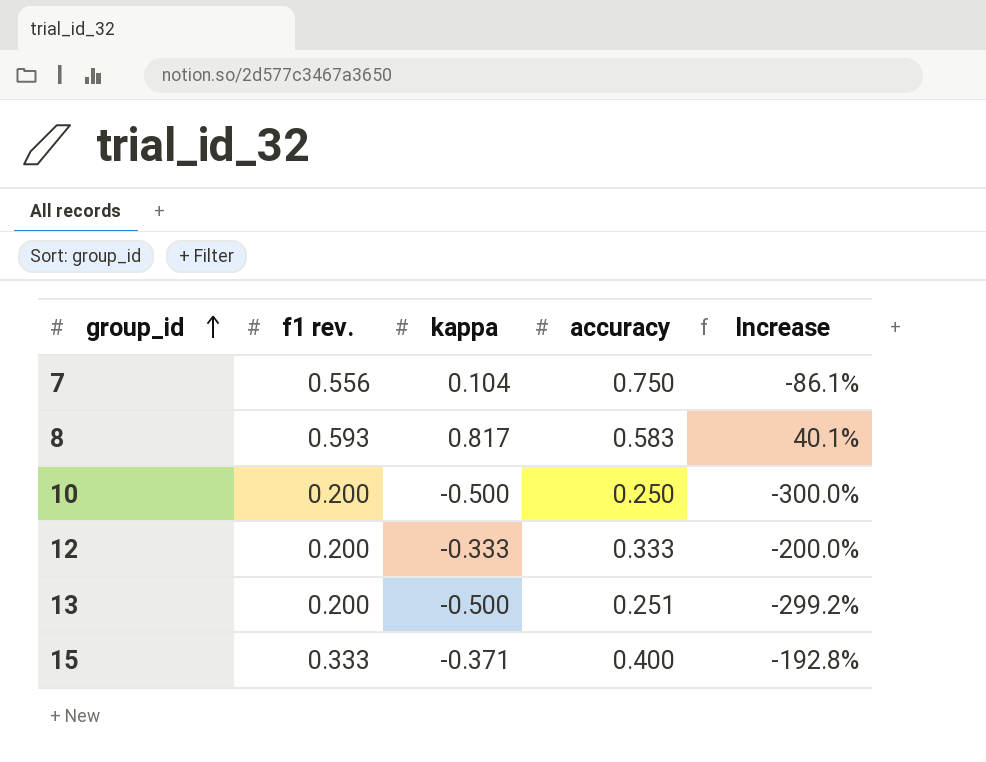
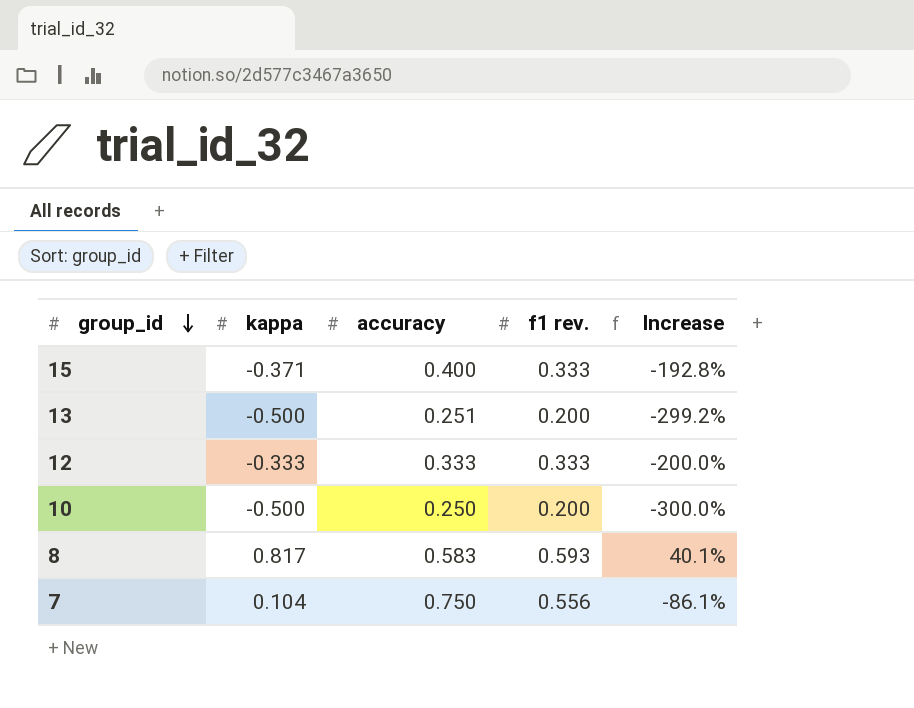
row order: group_id ascending -> group_id descending
column f1 rev. | position: 2 -> 4
12 | f1 rev.: 0.200 -> 0.333

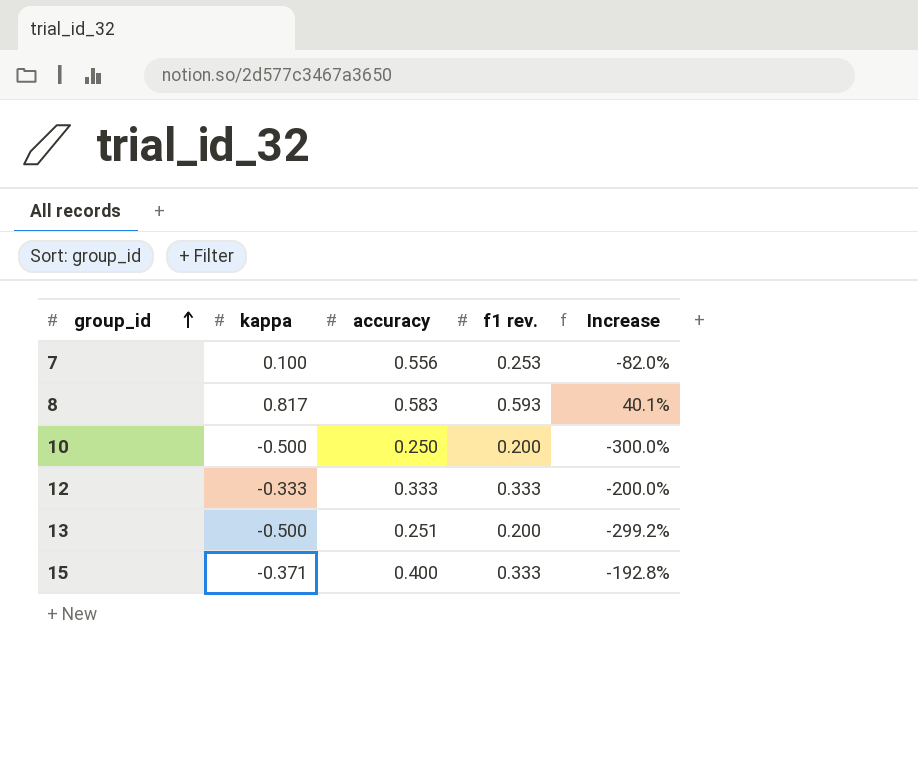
row order: group_id descending -> group_id ascending
7 | kappa: 0.104 -> 0.100
7 | accuracy: 0.750 -> 0.556
7 | f1 rev.: 0.556 -> 0.253
7 | Increase: -86.1% -> -82.0%

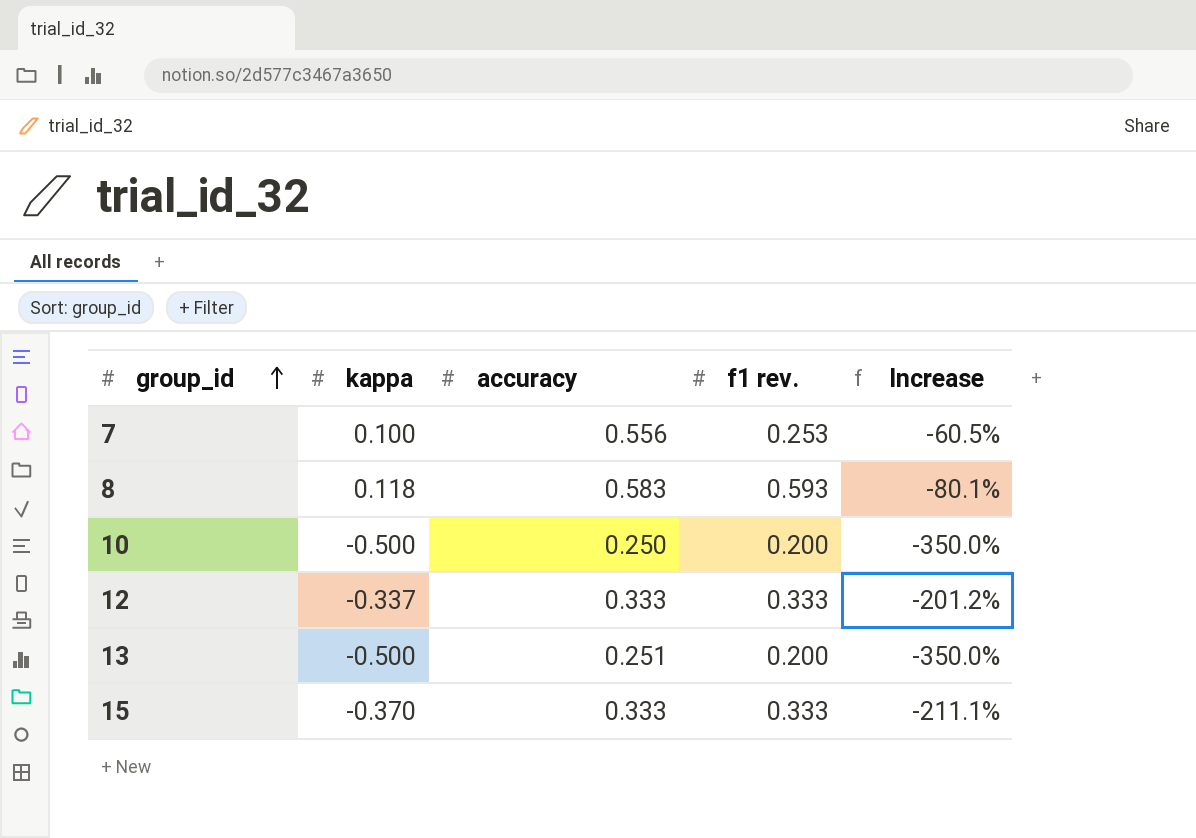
column Increase | formula: ([kappa] - [accuracy]) / [accuracy] -> ([kappa] - [f1 rev.]) / [f1 rev.]
8 | kappa: 0.817 -> 0.118
12 | kappa: -0.333 -> -0.337
15 | kappa: -0.371 -> -0.370
15 | accuracy: 0.400 -> 0.333

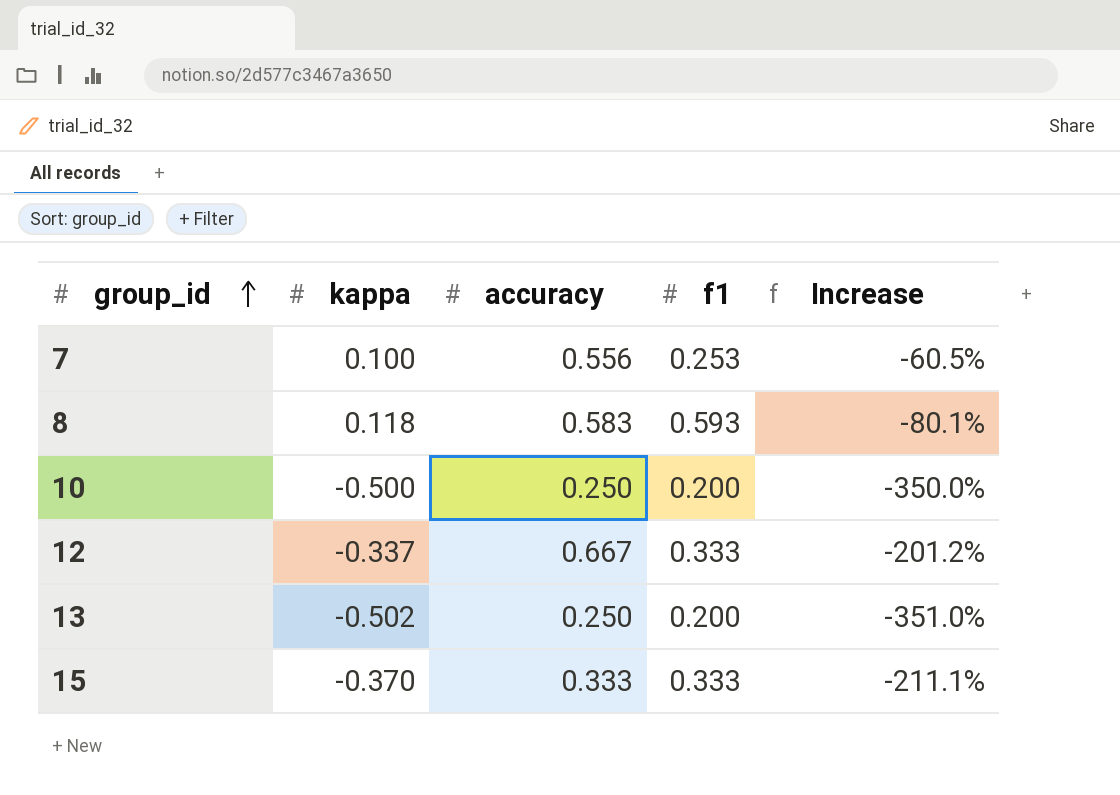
column name: f1 rev. -> f1
12 | accuracy: 0.333 -> 0.667
13 | kappa: -0.500 -> -0.502
13 | accuracy: 0.251 -> 0.250
13 | Increase: -350.0% -> -351.0%

